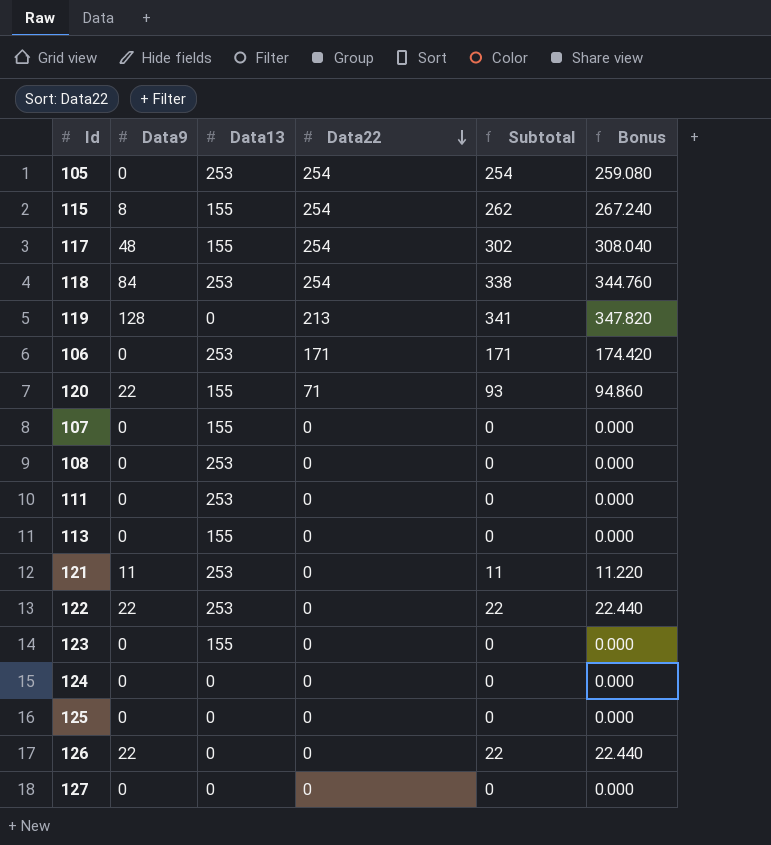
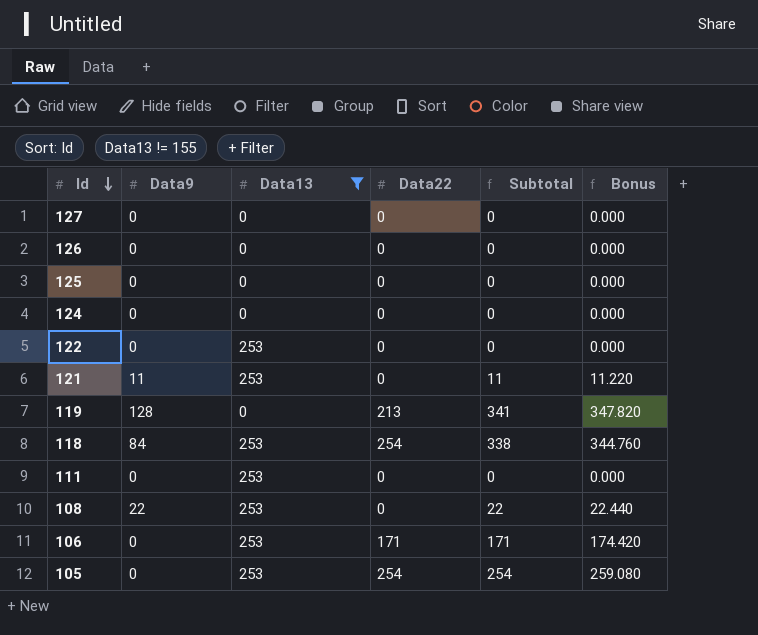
filter: none -> Data13 != 155
row order: Data22 descending -> Id descending
126 | Data9: 22 -> 0
126 | Subtotal: 22 -> 0
126 | Bonus: 22.440 -> 0.000
122 | Data9: 22 -> 0
122 | Subtotal: 22 -> 0
122 | Bonus: 22.440 -> 0.000
108 | Data9: 0 -> 22
108 | Subtotal: 0 -> 22
108 | Bonus: 0.000 -> 22.440

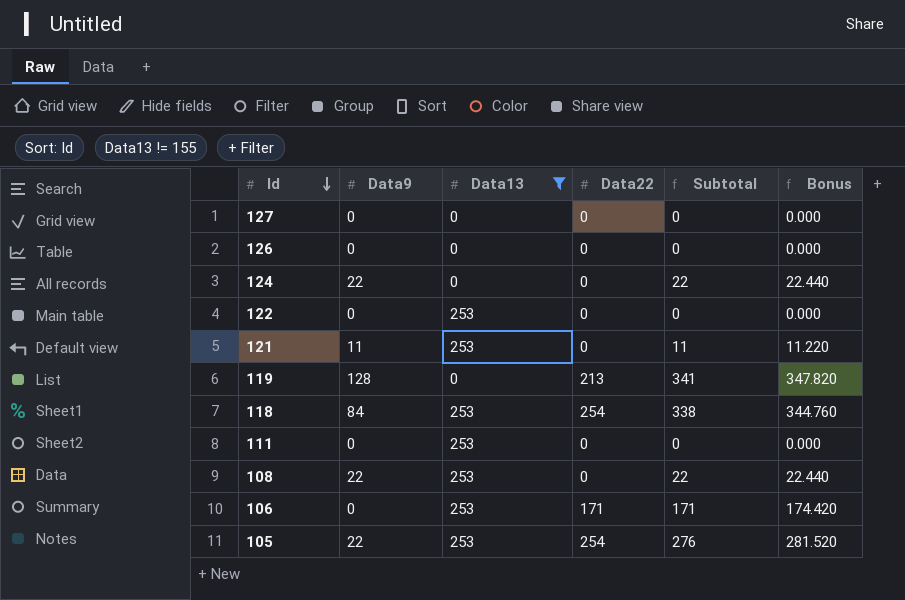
row 125: 0 | 0 | 0 | 0 | 0.000 -> none
124 | Data9: 0 -> 22
124 | Subtotal: 0 -> 22
124 | Bonus: 0.000 -> 22.440
105 | Data9: 0 -> 22
105 | Subtotal: 254 -> 276
105 | Bonus: 259.080 -> 281.520

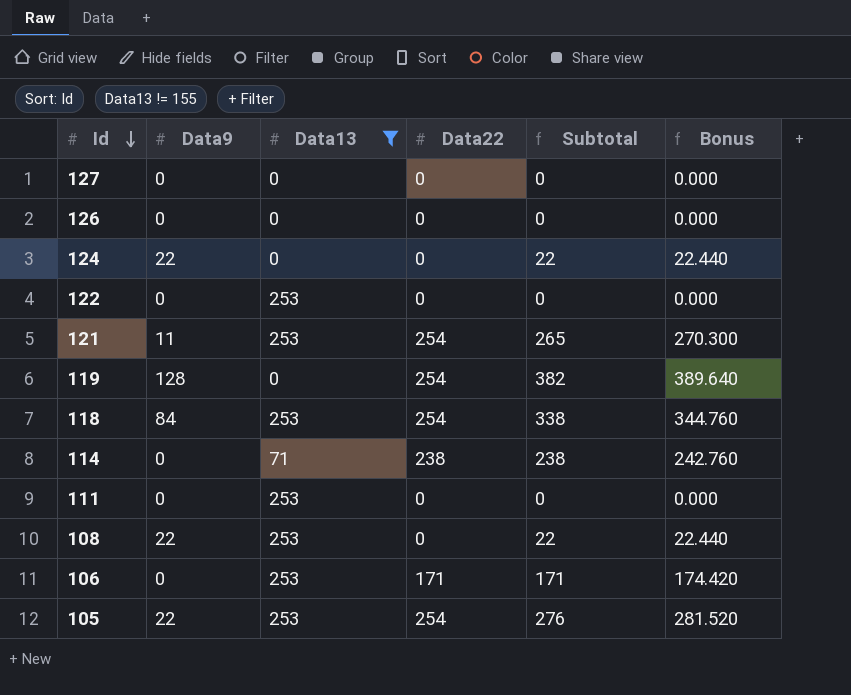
121 | Data22: 0 -> 254
121 | Subtotal: 11 -> 265
121 | Bonus: 11.220 -> 270.300
119 | Data22: 213 -> 254
119 | Subtotal: 341 -> 382
119 | Bonus: 347.820 -> 389.640
row 114: none -> 0 | 71 | 238 | 238 | 242.760

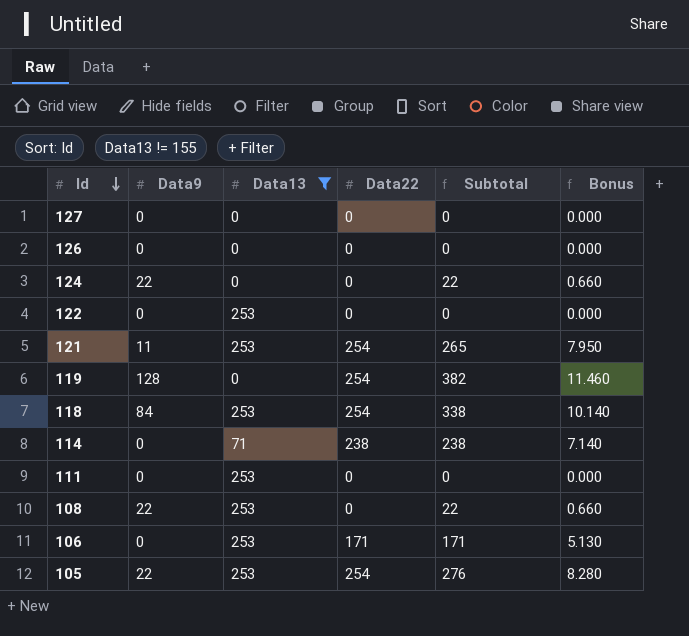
column Bonus | formula: [Subtotal] * 1.02 -> [Subtotal] * 0.03

